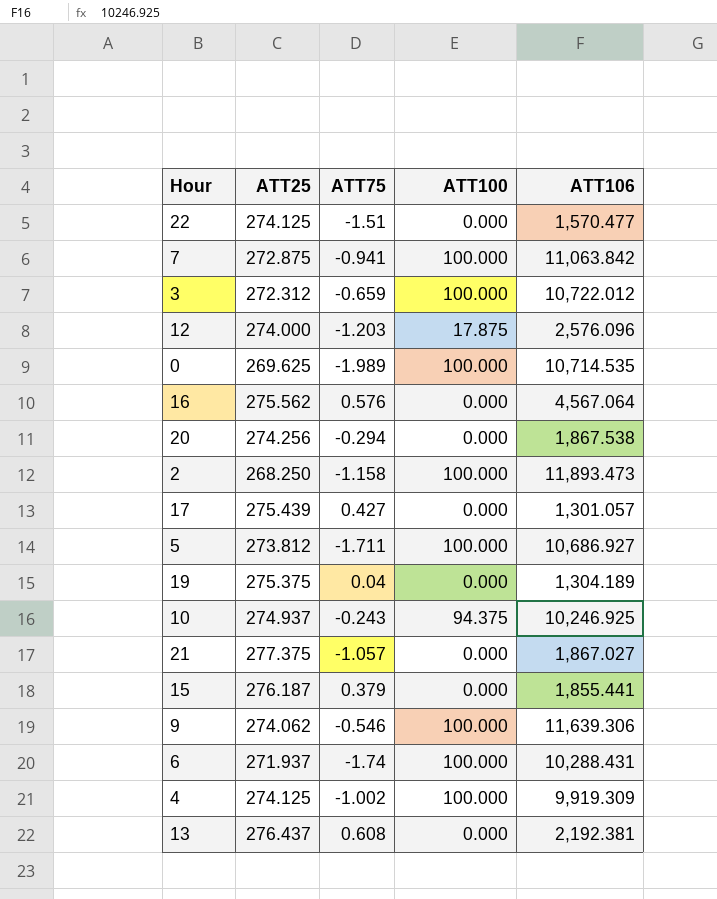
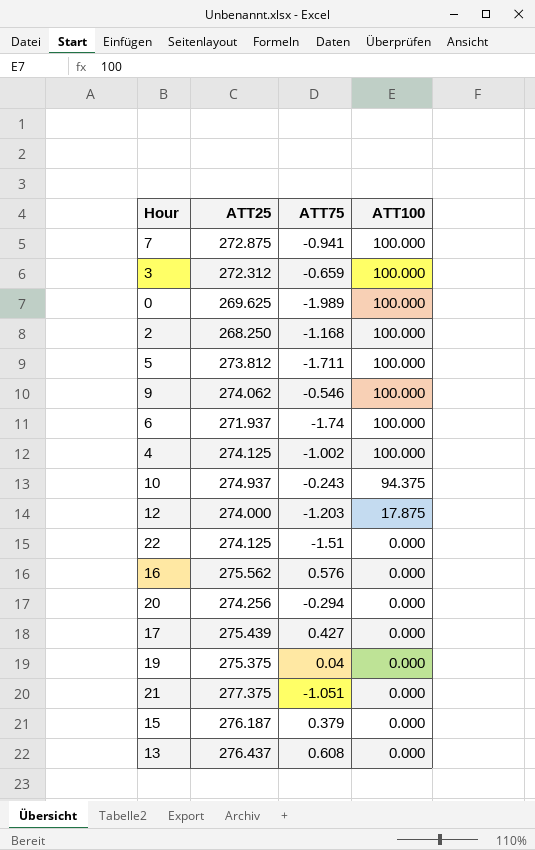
row order: none -> ATT100 descending
column ATT106 | position: 5 -> none
2 | ATT75: -1.158 -> -1.168
21 | ATT75: -1.057 -> -1.051

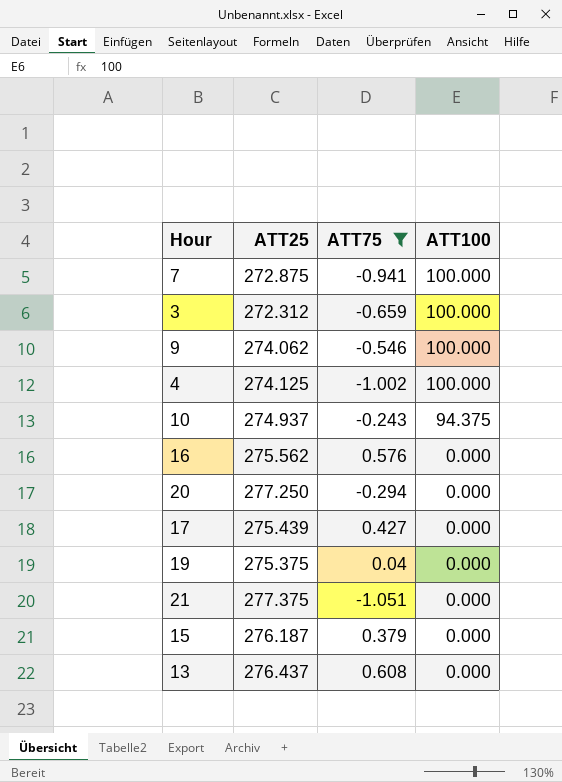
filter: none -> ATT75 >= -1.051
20 | ATT25: 274.256 -> 277.250

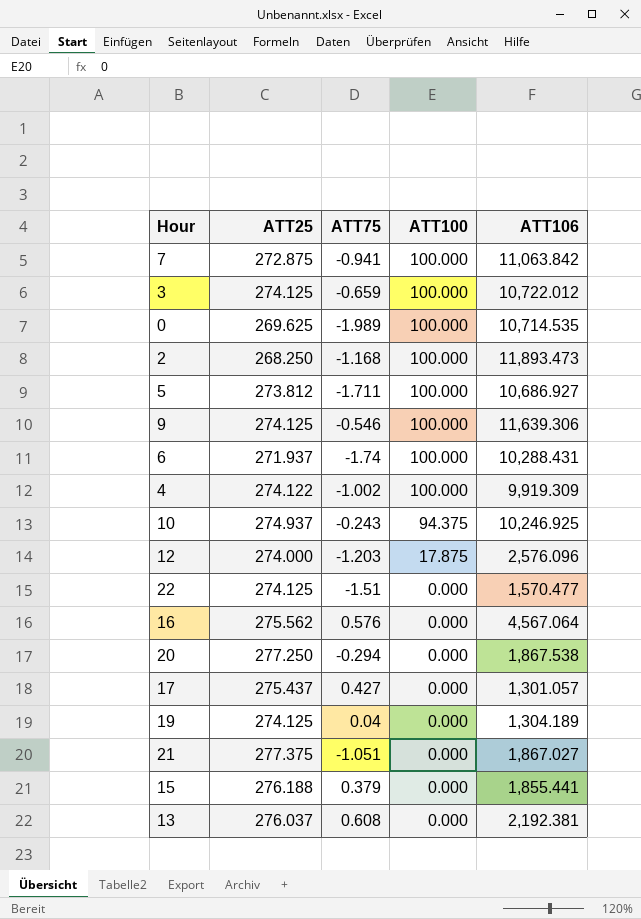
filter: ATT75 >= -1.051 -> none
column ATT106 | position: none -> 5
3 | ATT25: 272.312 -> 274.125
9 | ATT25: 274.062 -> 274.125
4 | ATT25: 274.125 -> 274.122
17 | ATT25: 275.439 -> 275.437
19 | ATT25: 275.375 -> 274.125
15 | ATT25: 276.187 -> 276.188
13 | ATT25: 276.437 -> 276.037

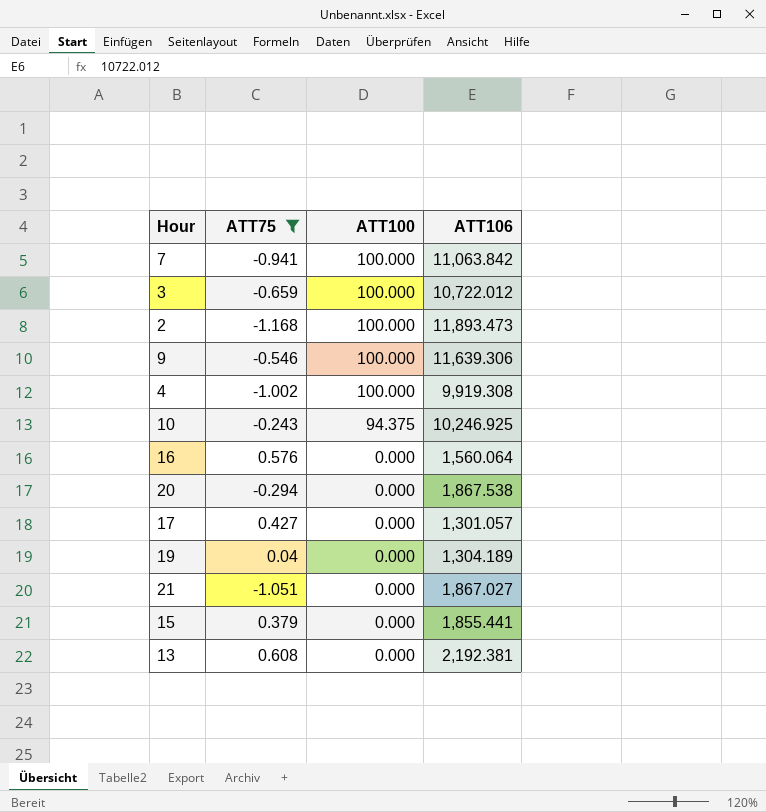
filter: none -> ATT75 >= -1.168
column ATT25 | position: 2 -> none
4 | ATT106: 9,919.309 -> 9,919.308
16 | ATT106: 4,567.064 -> 1,560.064

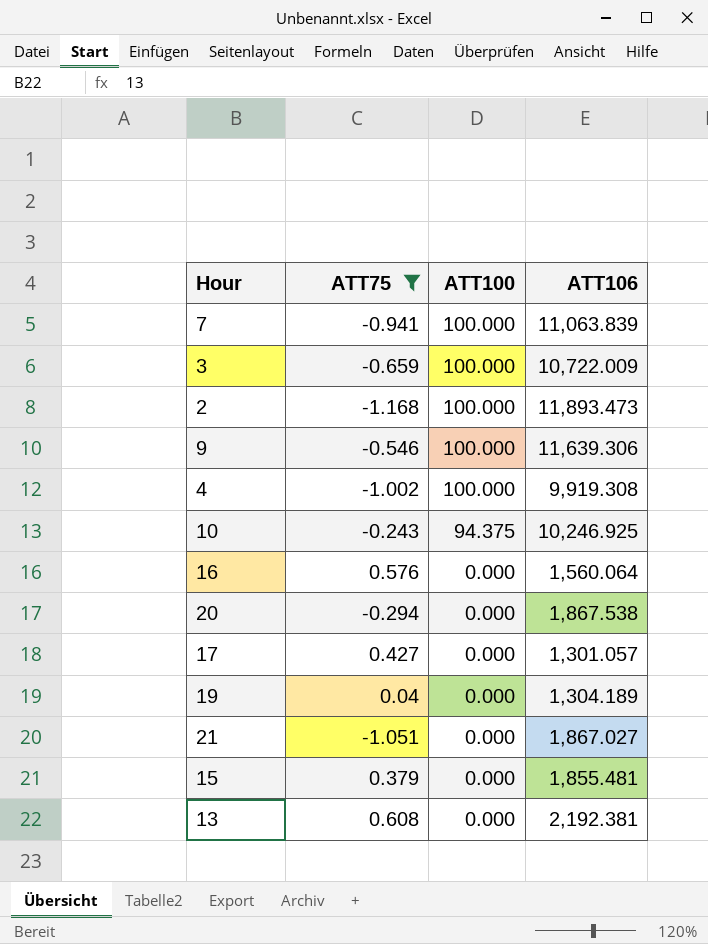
7 | ATT106: 11,063.842 -> 11,063.839
3 | ATT106: 10,722.012 -> 10,722.009
15 | ATT106: 1,855.441 -> 1,855.481

